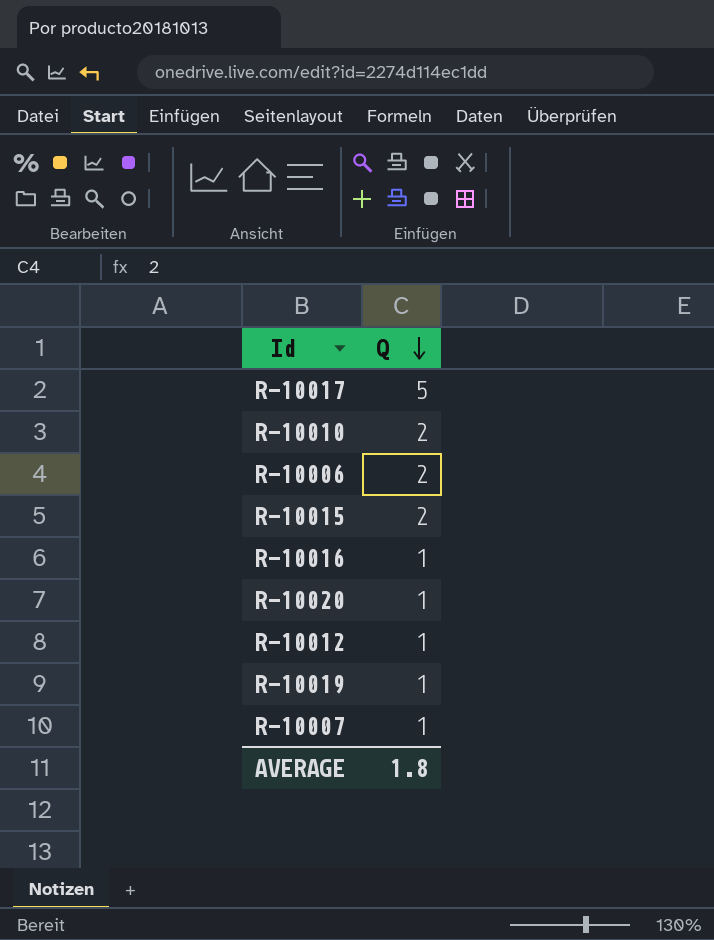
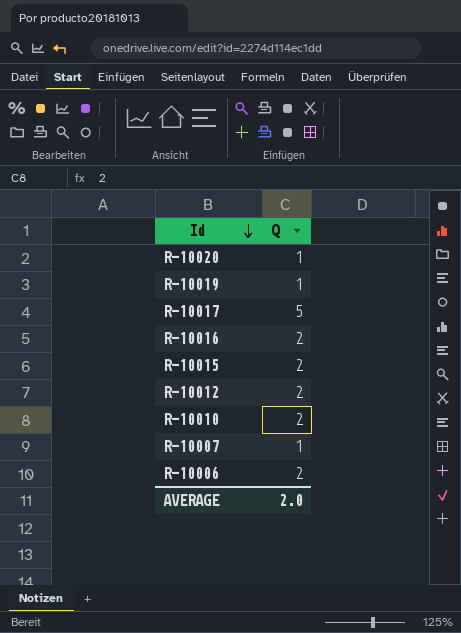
row order: Q descending -> Id descending
R-10016 | Q: 1 -> 2
R-10012 | Q: 1 -> 2
AVERAGE | Q: 1.8 -> 2.0

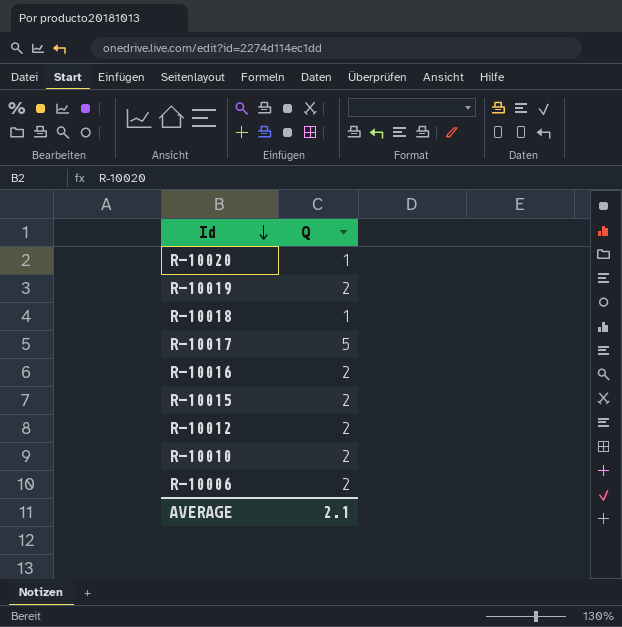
row R-10007: 1 -> none
R-10019 | Q: 1 -> 2
row R-10018: none -> 1
AVERAGE | Q: 2.0 -> 2.1

